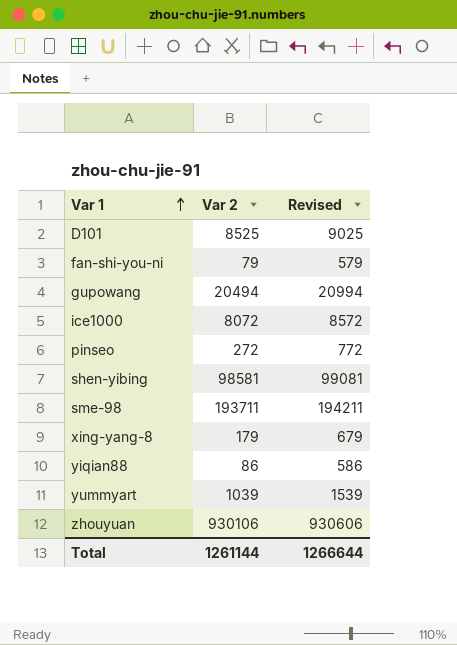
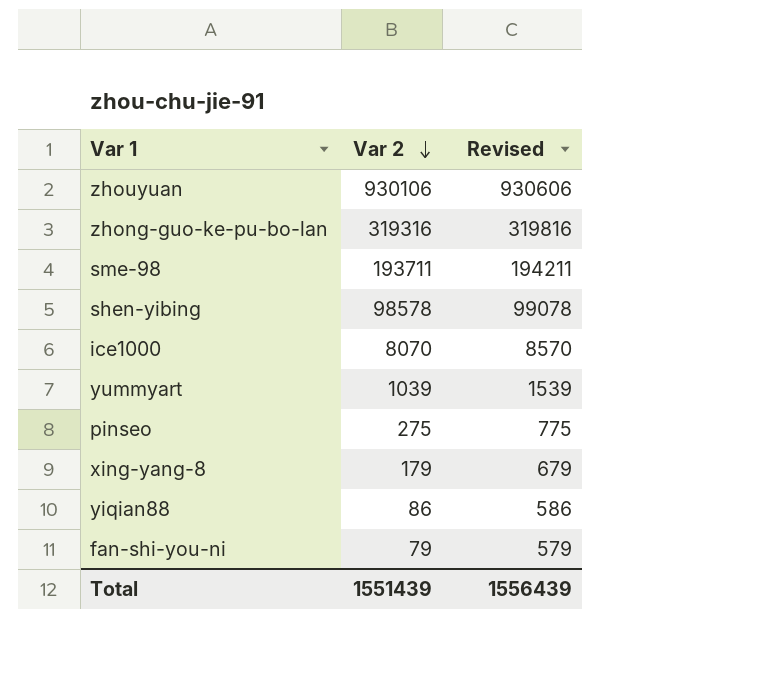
row order: Var 1 ascending -> Var 2 descending
row D101: 8525 | 9025 -> none
row gupowang: 20494 | 20994 -> none
row zhong-guo-ke-pu-bo-lan: none -> 319316 | 319816
shen-yibing | Var 2: 98581 -> 98578
shen-yibing | Revised: 99081 -> 99078
ice1000 | Var 2: 8072 -> 8070
ice1000 | Revised: 8572 -> 8570
pinseo | Var 2: 272 -> 275
pinseo | Revised: 772 -> 775
Total | Var 2: 1261144 -> 1551439
Total | Revised: 1266644 -> 1556439

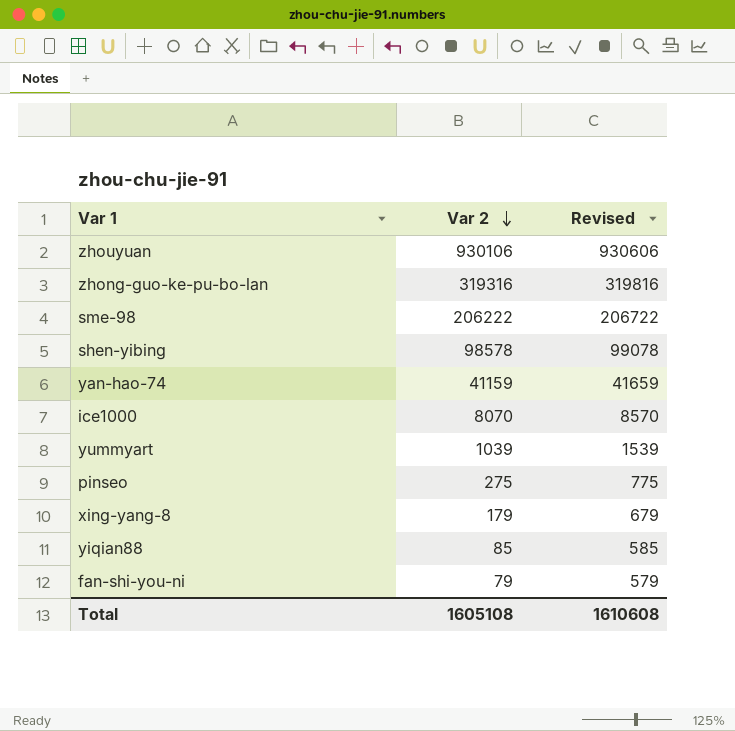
sme-98 | Var 2: 193711 -> 206222
sme-98 | Revised: 194211 -> 206722
row yan-hao-74: none -> 41159 | 41659
yiqian88 | Var 2: 86 -> 85
yiqian88 | Revised: 586 -> 585
Total | Var 2: 1551439 -> 1605108
Total | Revised: 1556439 -> 1610608

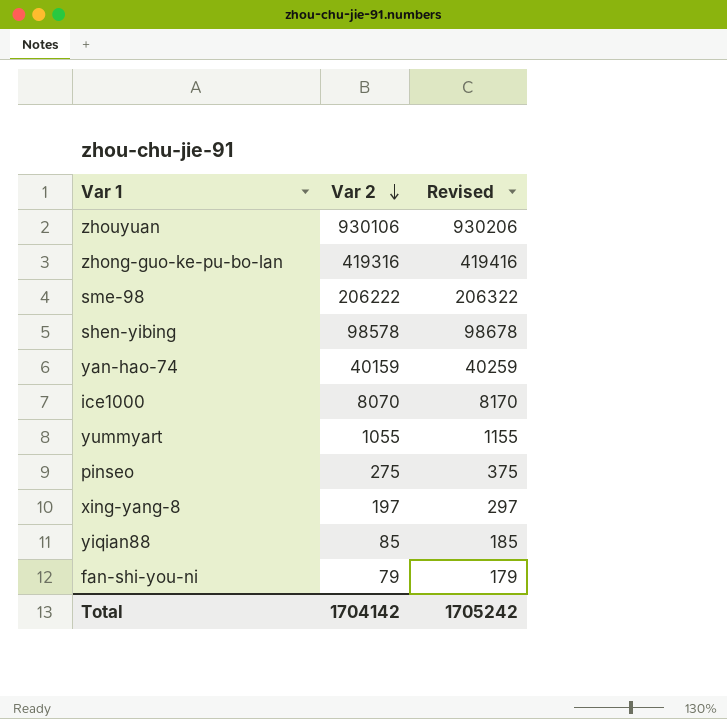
column Revised | formula: [Var 2] + 500 -> [Var 2] + 100
zhong-guo-ke-pu-bo-lan | Var 2: 319316 -> 419316
yan-hao-74 | Var 2: 41159 -> 40159
yummyart | Var 2: 1039 -> 1055
xing-yang-8 | Var 2: 179 -> 197
Total | Var 2: 1605108 -> 1704142
Total | Revised: 1610608 -> 1705242

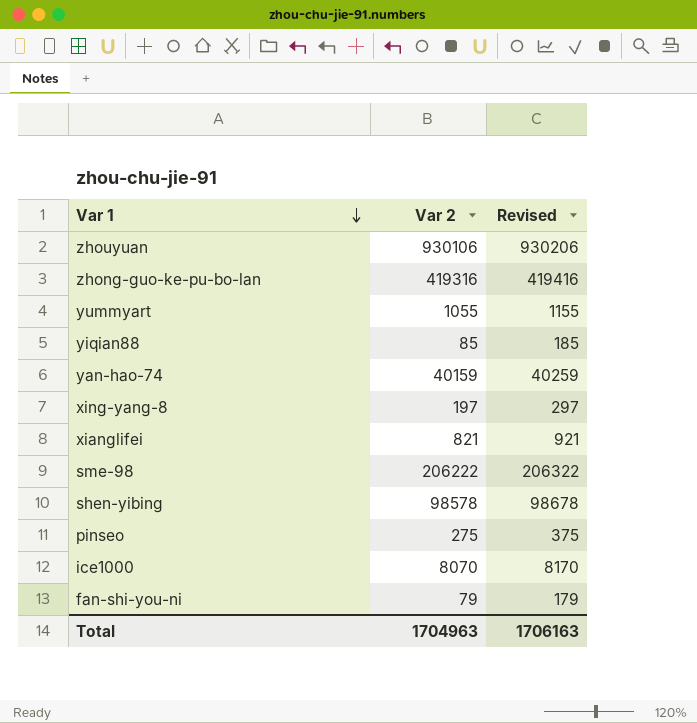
row order: Var 2 descending -> Var 1 descending
row xianglifei: none -> 821 | 921
Total | Var 2: 1704142 -> 1704963
Total | Revised: 1705242 -> 1706163

